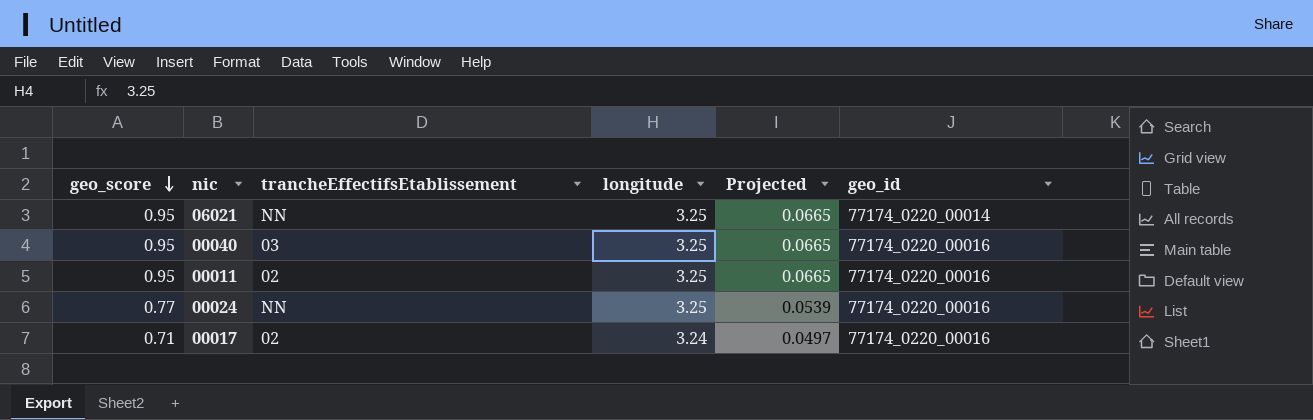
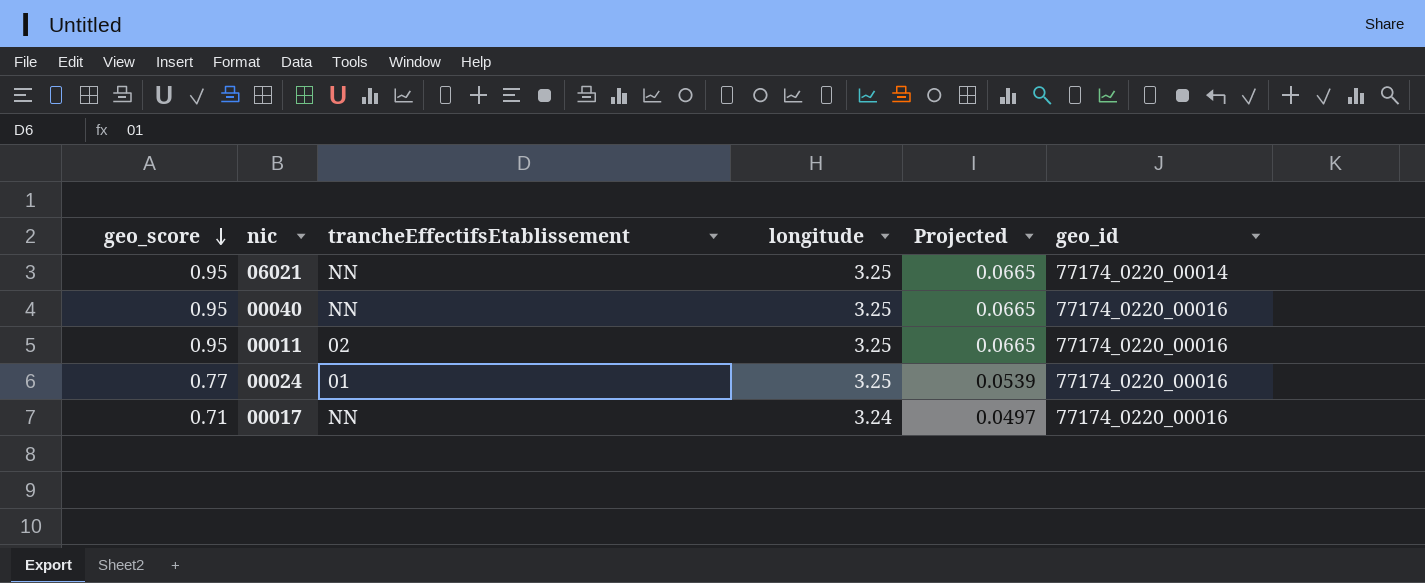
00040 | trancheEffectifsEtablissement: 03 -> NN
00024 | trancheEffectifsEtablissement: NN -> 01
00017 | trancheEffectifsEtablissement: 02 -> NN

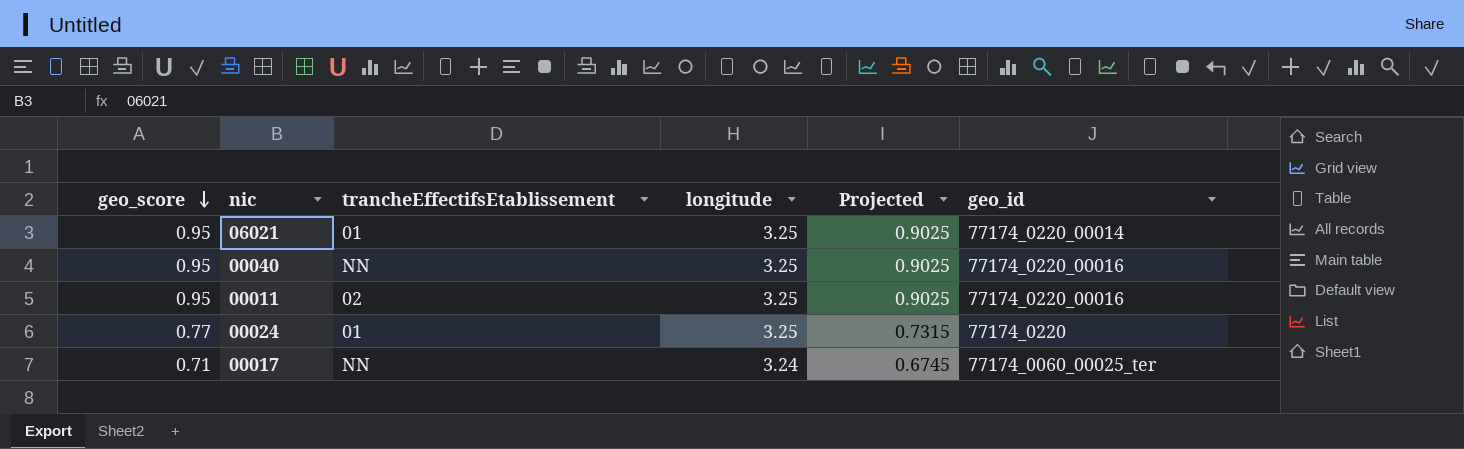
column Projected | formula: [geo_score] * 0.07 -> [geo_score] * 0.95
06021 | trancheEffectifsEtablissement: NN -> 01
00024 | geo_id: 77174_0220_00016 -> 77174_0220
00017 | geo_id: 77174_0220_00016 -> 77174_0060_00025_ter

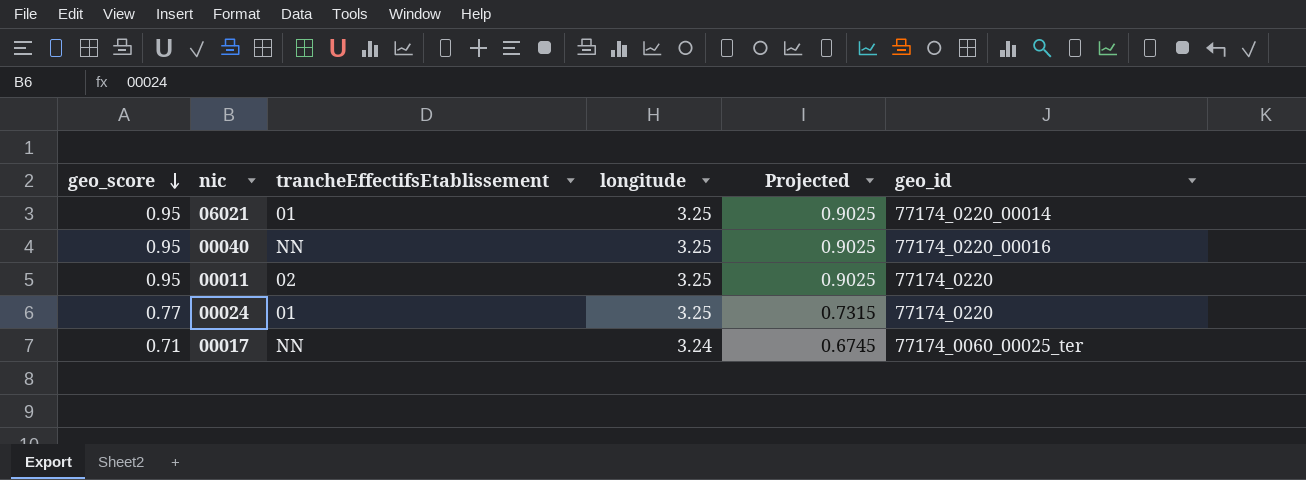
00011 | geo_id: 77174_0220_00016 -> 77174_0220

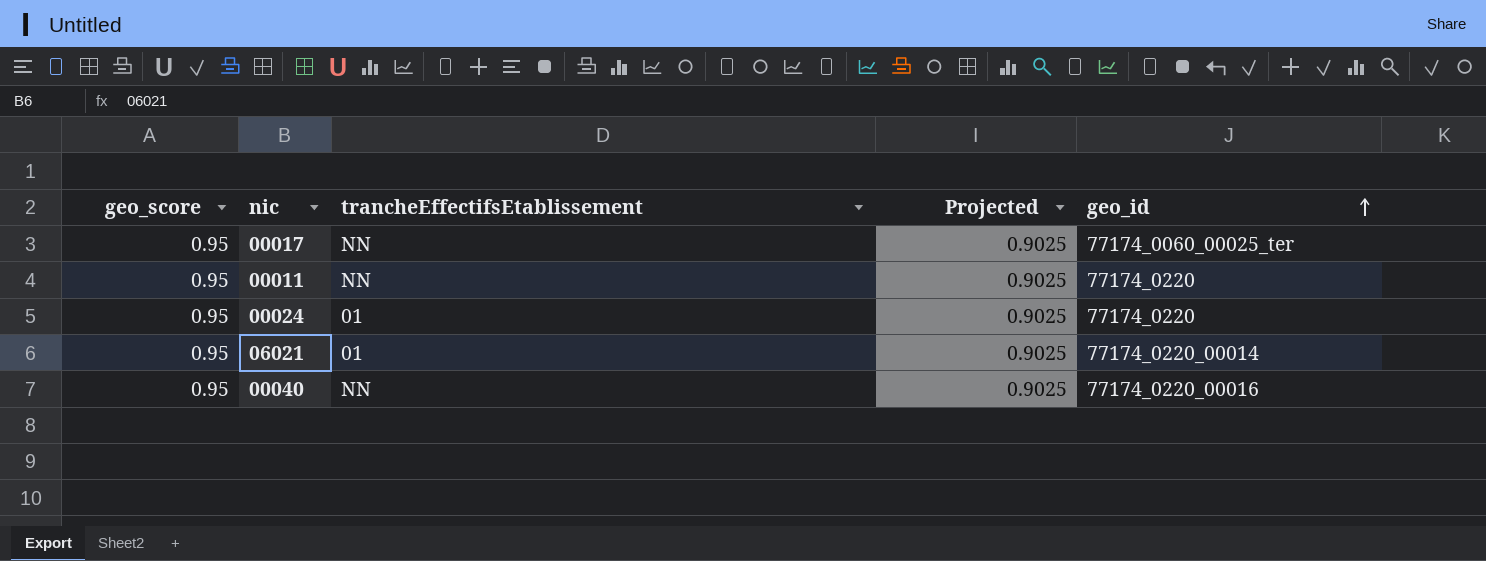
row order: geo_score descending -> geo_id ascending
column longitude | position: 4 -> none
00017 | geo_score: 0.71 -> 0.95
00017 | Projected: 0.6745 -> 0.9025
00011 | trancheEffectifsEtablissement: 02 -> NN
00024 | geo_score: 0.77 -> 0.95
00024 | Projected: 0.7315 -> 0.9025

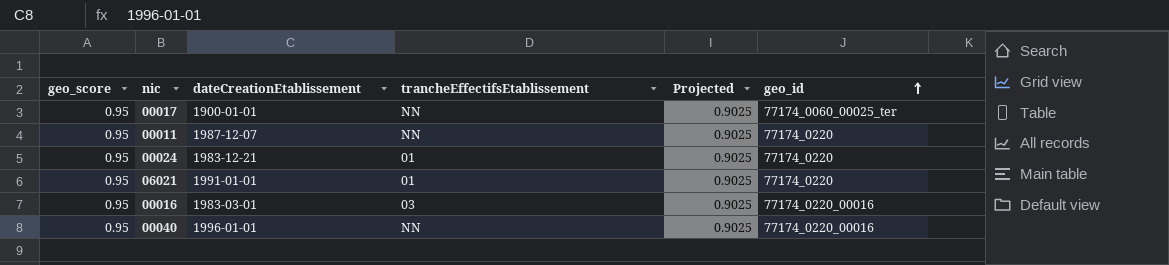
column dateCreationEtablissement | position: none -> 3
06021 | geo_id: 77174_0220_00014 -> 77174_0220
row 00016: none -> 0.95 | 1983-03-01 | 03 | 0.9025 | 77174_0220_00016

